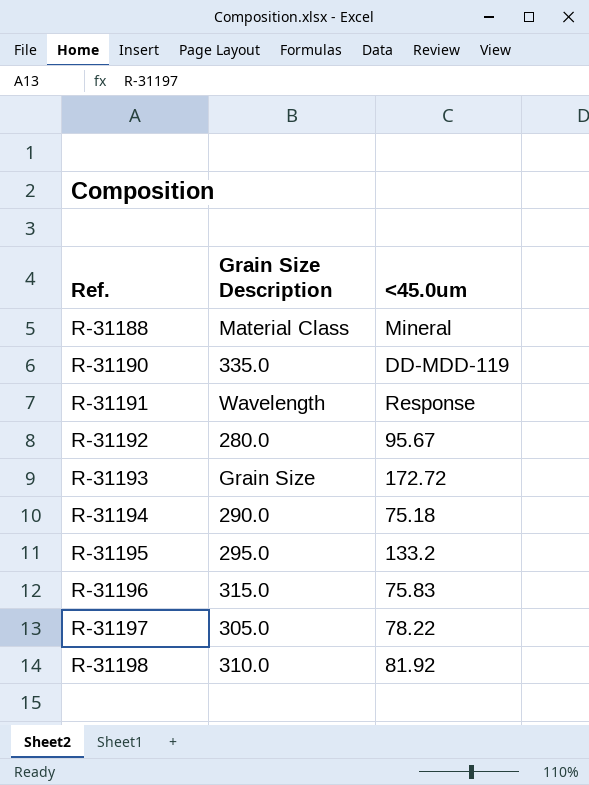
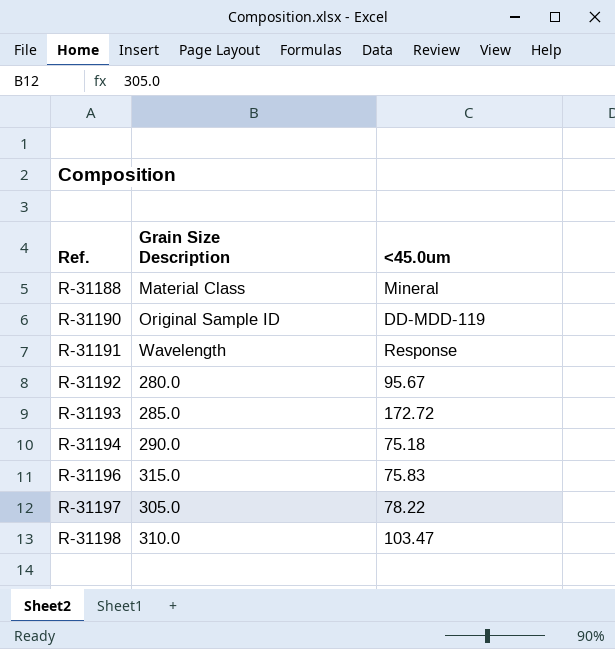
row R-31195: 295.0 | 133.2 -> none
R-31190 | Grain Size Description: 335.0 -> Original Sample ID
R-31193 | Grain Size Description: Grain Size -> 285.0
R-31198 | <45.0um: 81.92 -> 103.47

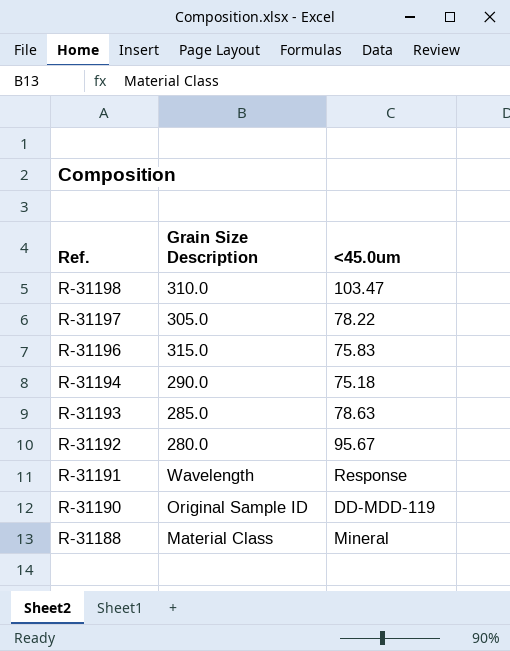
row order: Ref. ascending -> Ref. descending
R-31193 | <45.0um: 172.72 -> 78.63

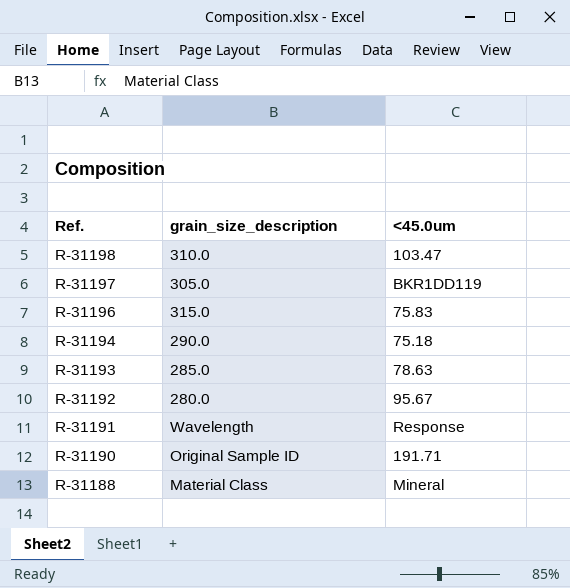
column name: Grain Size Description -> grain_size_description
R-31197 | <45.0um: 78.22 -> BKR1DD119
R-31190 | <45.0um: DD-MDD-119 -> 191.71

